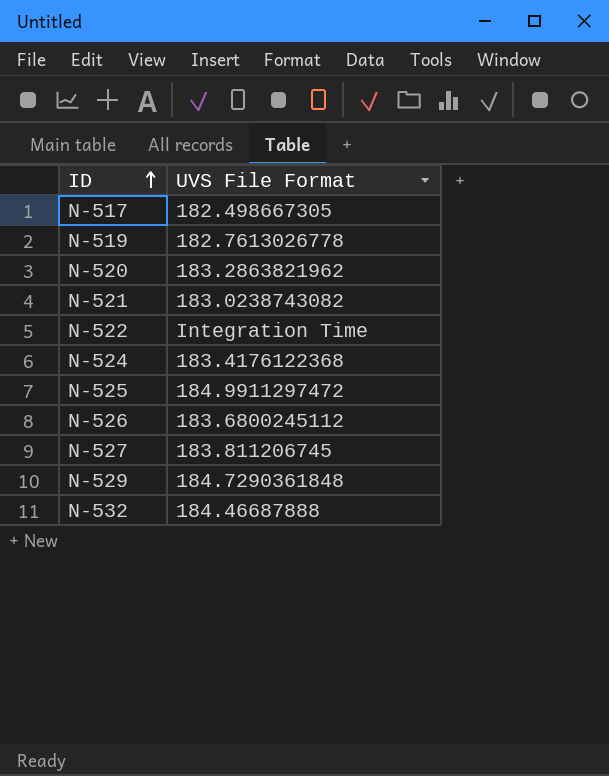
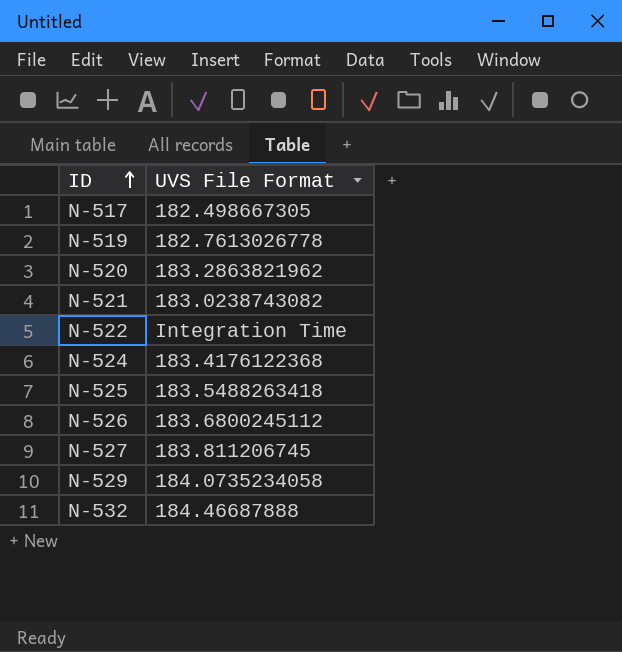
N-525 | UVS File Format: 184.9911297472 -> 183.5488263418
N-529 | UVS File Format: 184.7290361848 -> 184.0735234058

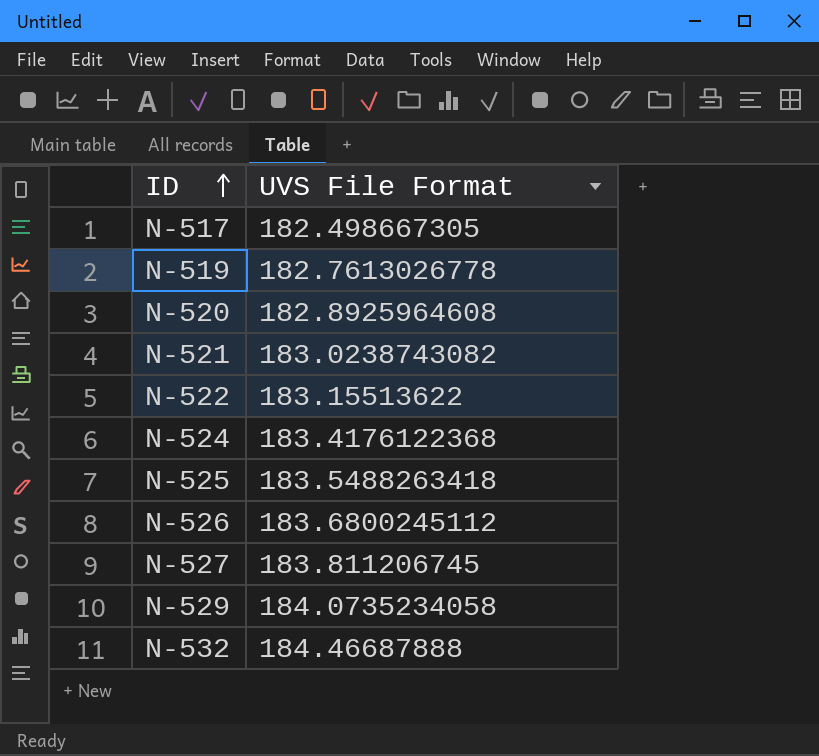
N-520 | UVS File Format: 183.2863821962 -> 182.8925964608
N-522 | UVS File Format: Integration Time -> 183.15513622

